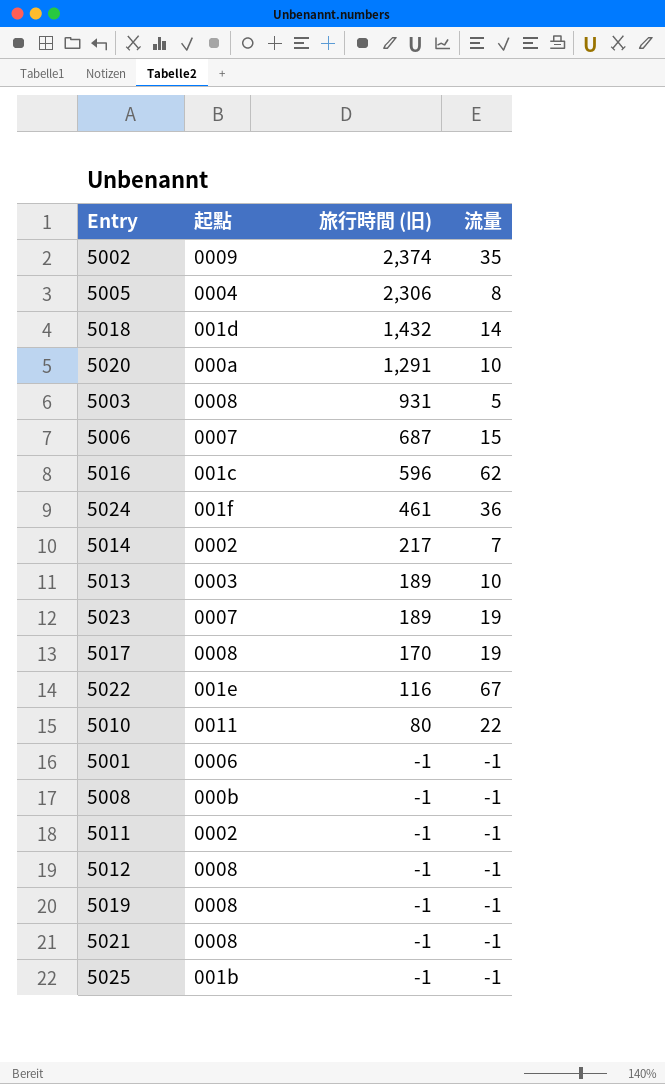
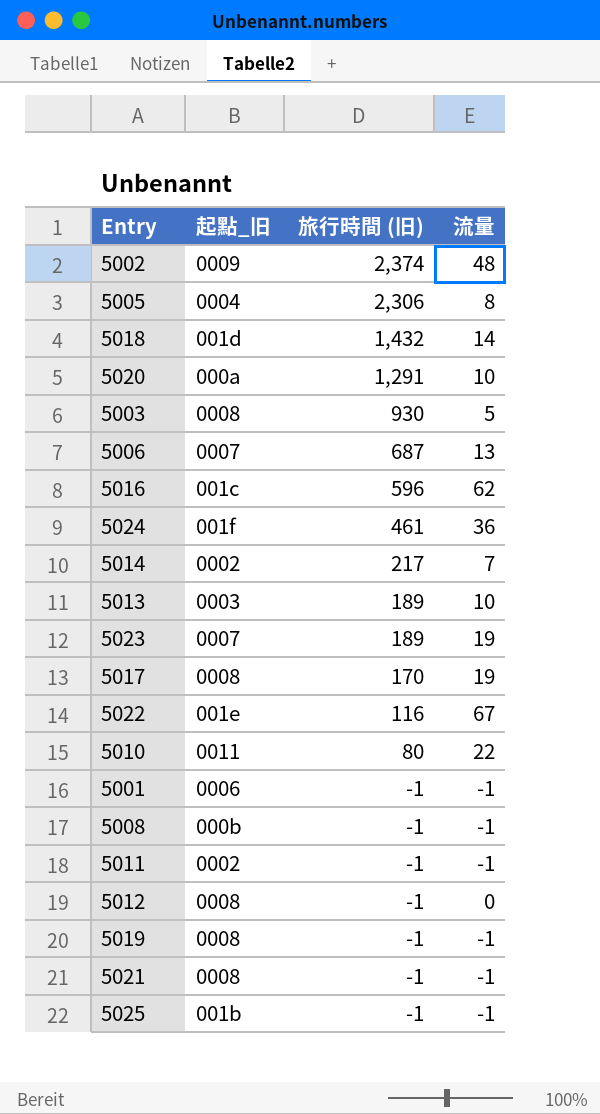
column name: 起點 -> 起點_旧
5002 | 流量: 35 -> 48
5003 | 旅行時間 (旧): 931 -> 930
5006 | 流量: 15 -> 13
5012 | 流量: -1 -> 0

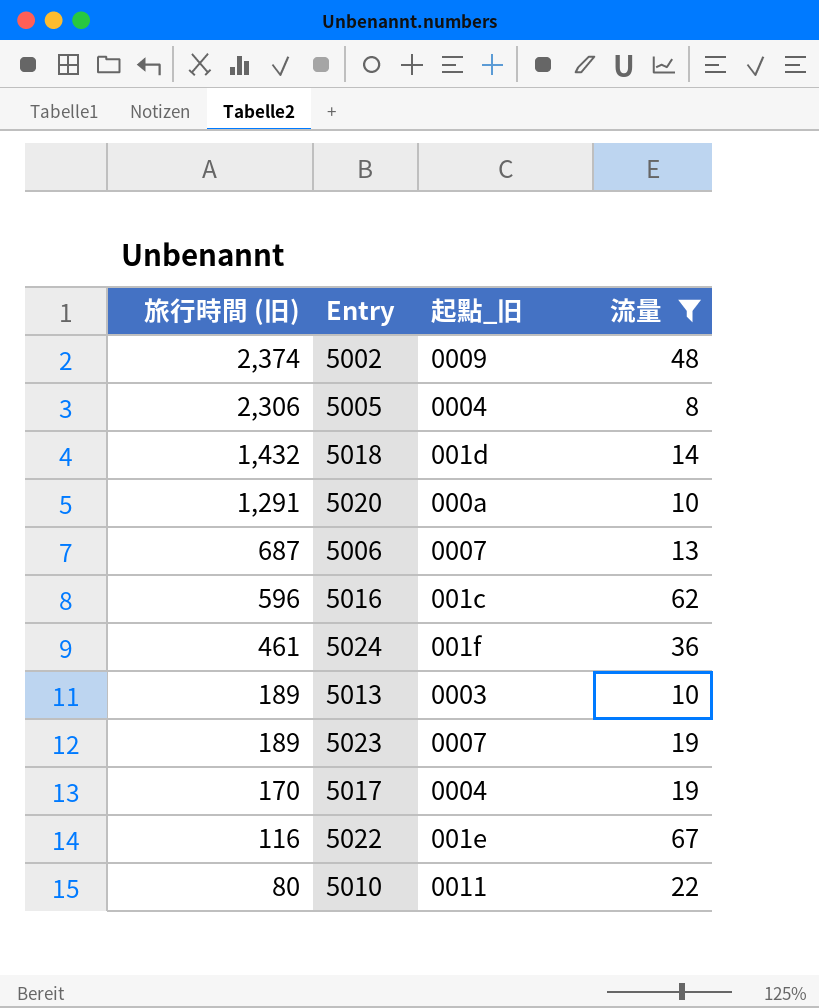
filter: none -> 流量 >= 8
column 旅行時間 (旧) | position: 3 -> 1
5017 | 起點_旧: 0008 -> 0004

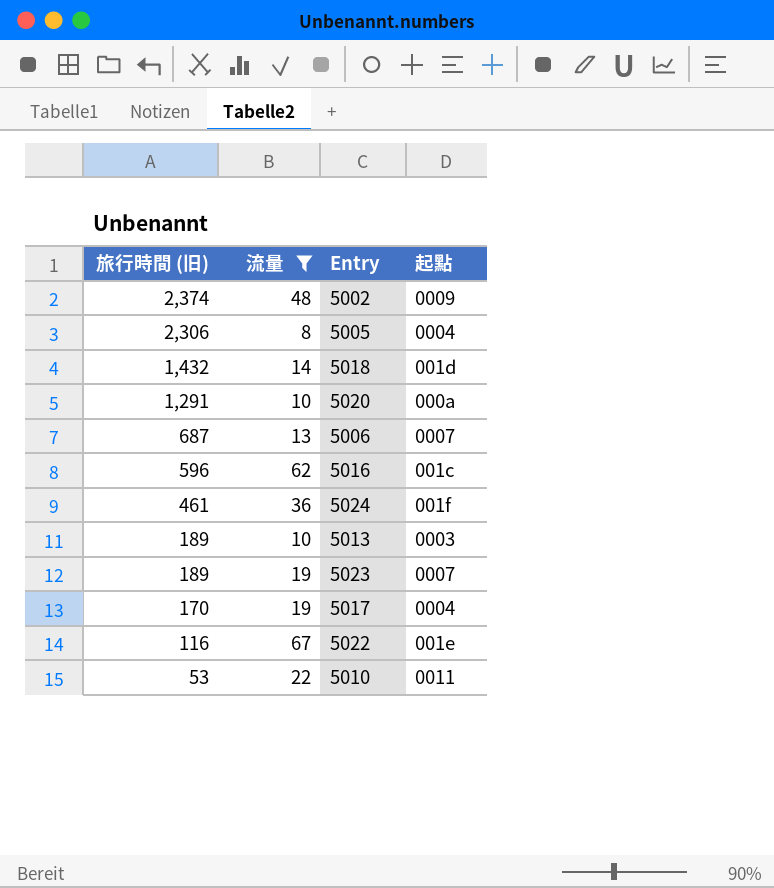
column 流量 | position: 4 -> 2
column name: 起點_旧 -> 起點
5010 | 旅行時間 (旧): 80 -> 53

